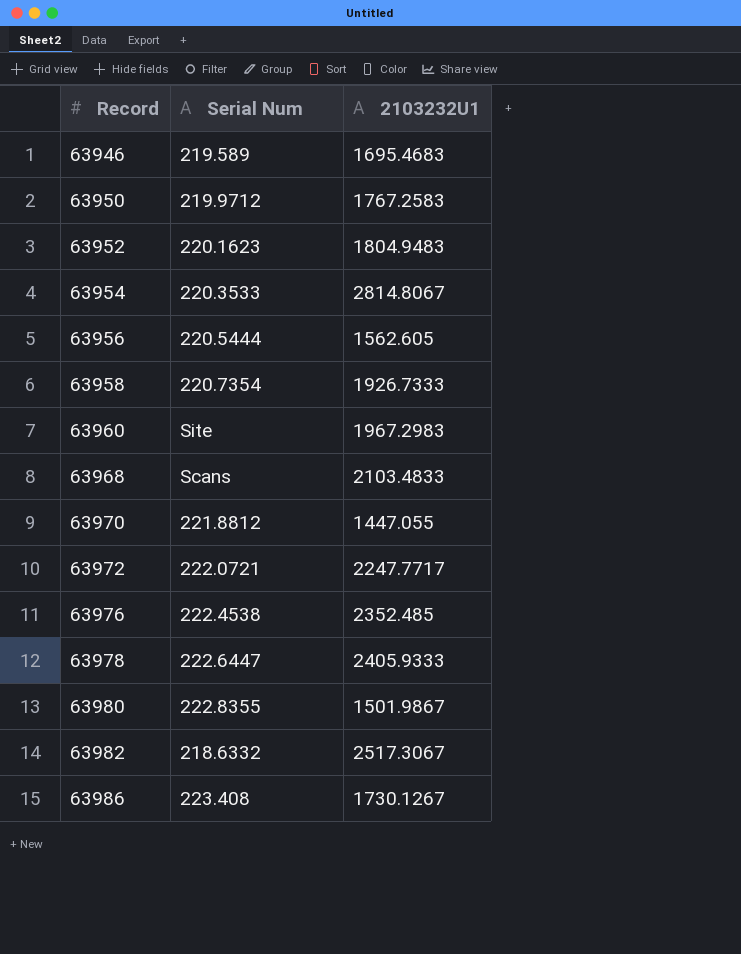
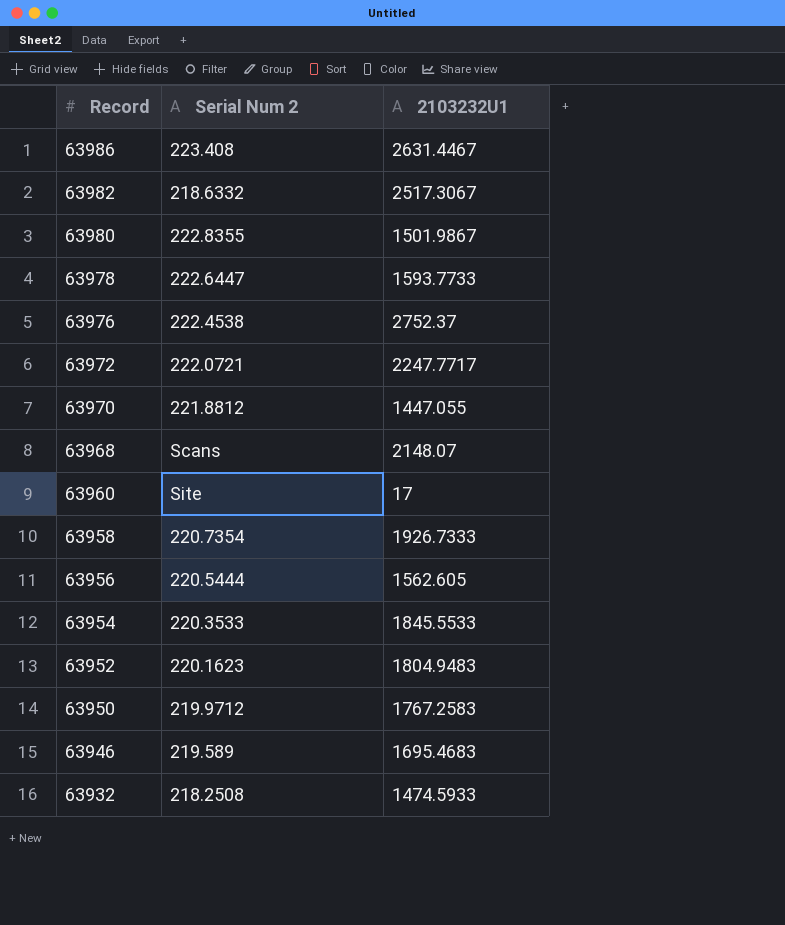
row order: Record ascending -> Record descending
column name: Serial Num -> Serial Num 2
63986 | 2103232U1: 1730.1267 -> 2631.4467
63978 | 2103232U1: 2405.9333 -> 1593.7733
63976 | 2103232U1: 2352.485 -> 2752.37
63968 | 2103232U1: 2103.4833 -> 2148.07
63960 | 2103232U1: 1967.2983 -> 17
63954 | 2103232U1: 2814.8067 -> 1845.5533
row 63932: none -> 218.2508 | 1474.5933

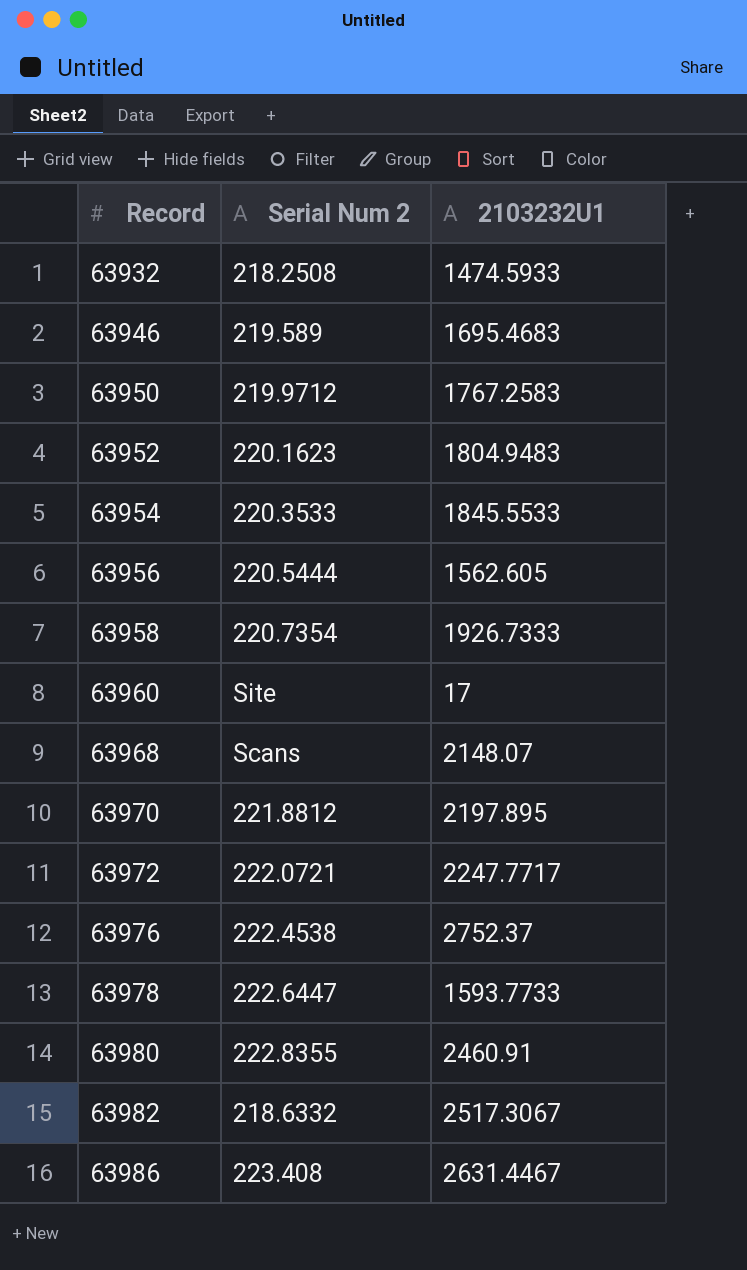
row order: Record descending -> Record ascending
63970 | 2103232U1: 1447.055 -> 2197.895
63980 | 2103232U1: 1501.9867 -> 2460.91

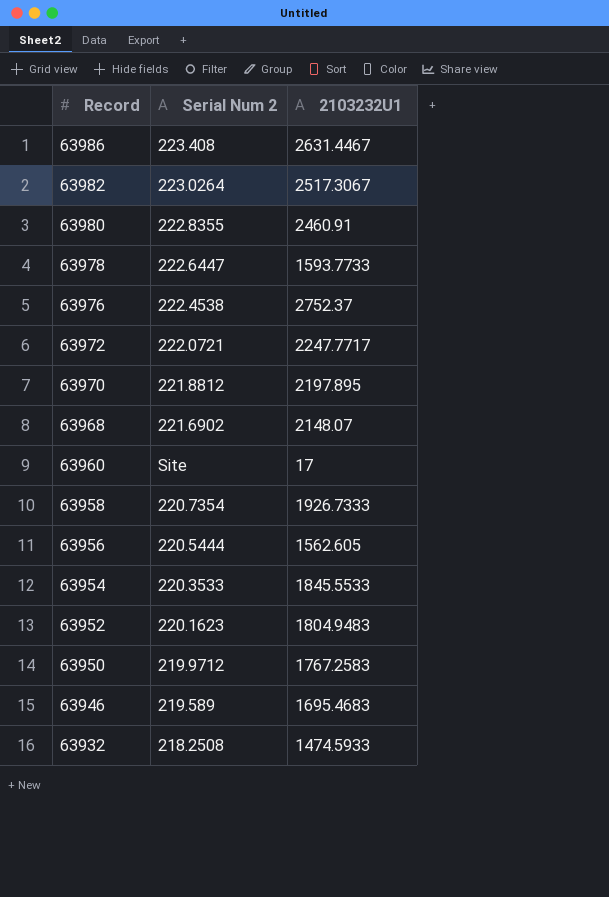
row order: Record ascending -> Record descending
63982 | Serial Num 2: 218.6332 -> 223.0264
63968 | Serial Num 2: Scans -> 221.6902

